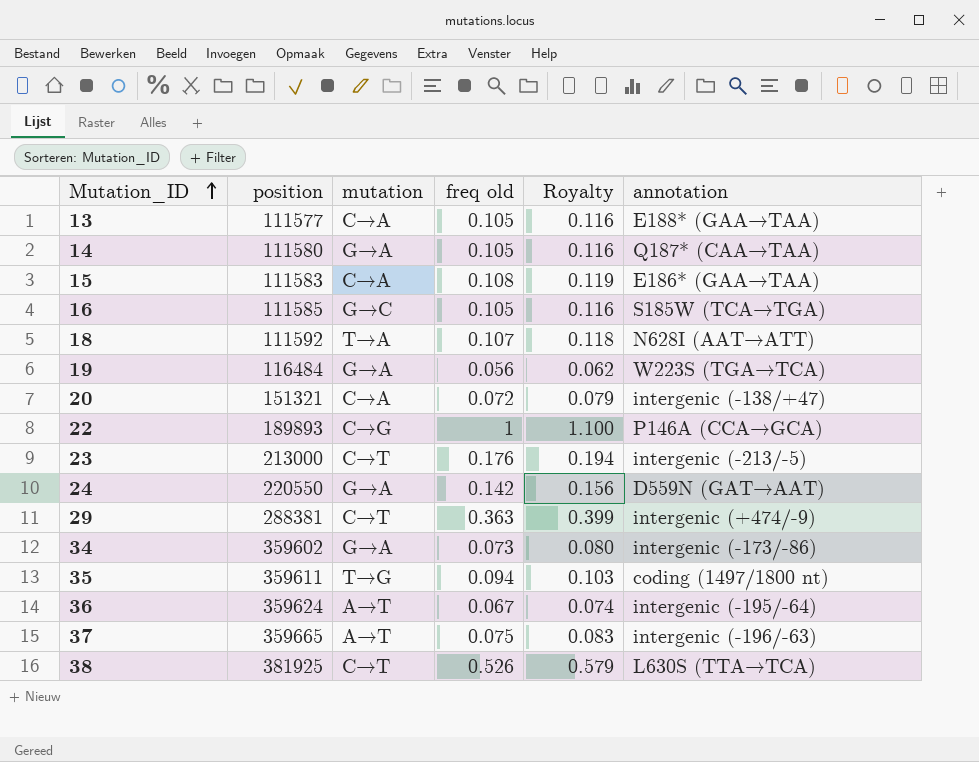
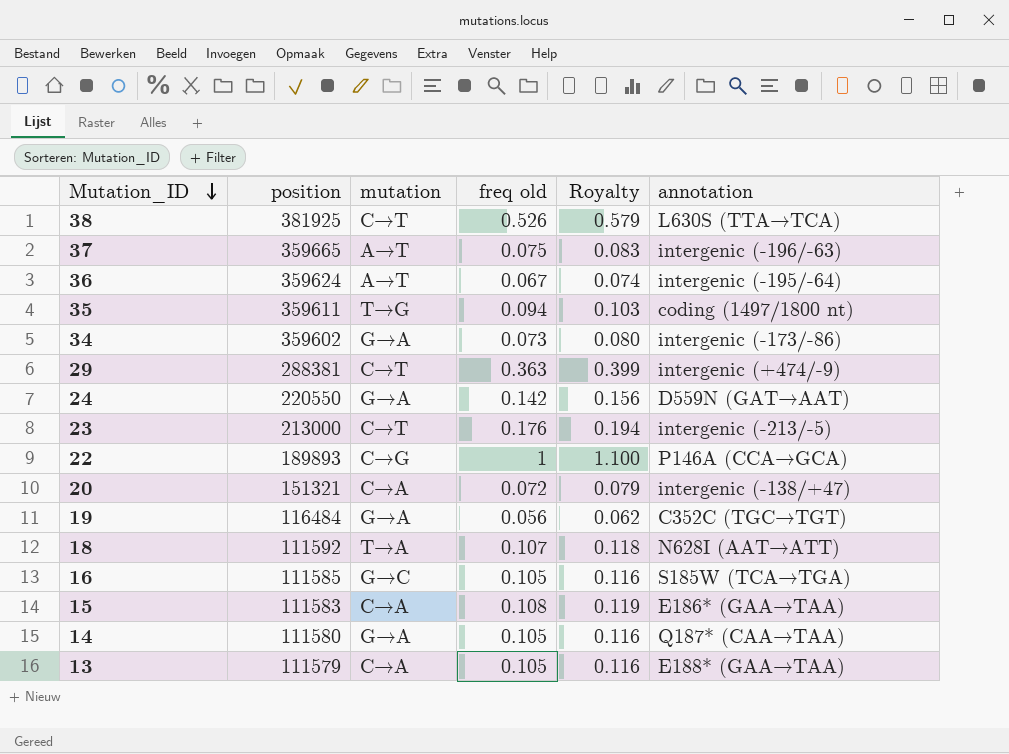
row order: Mutation_ID ascending -> Mutation_ID descending
19 | annotation: W223S (TGA→TCA) -> C352C (TGC→TGT)
13 | position: 111577 -> 111579

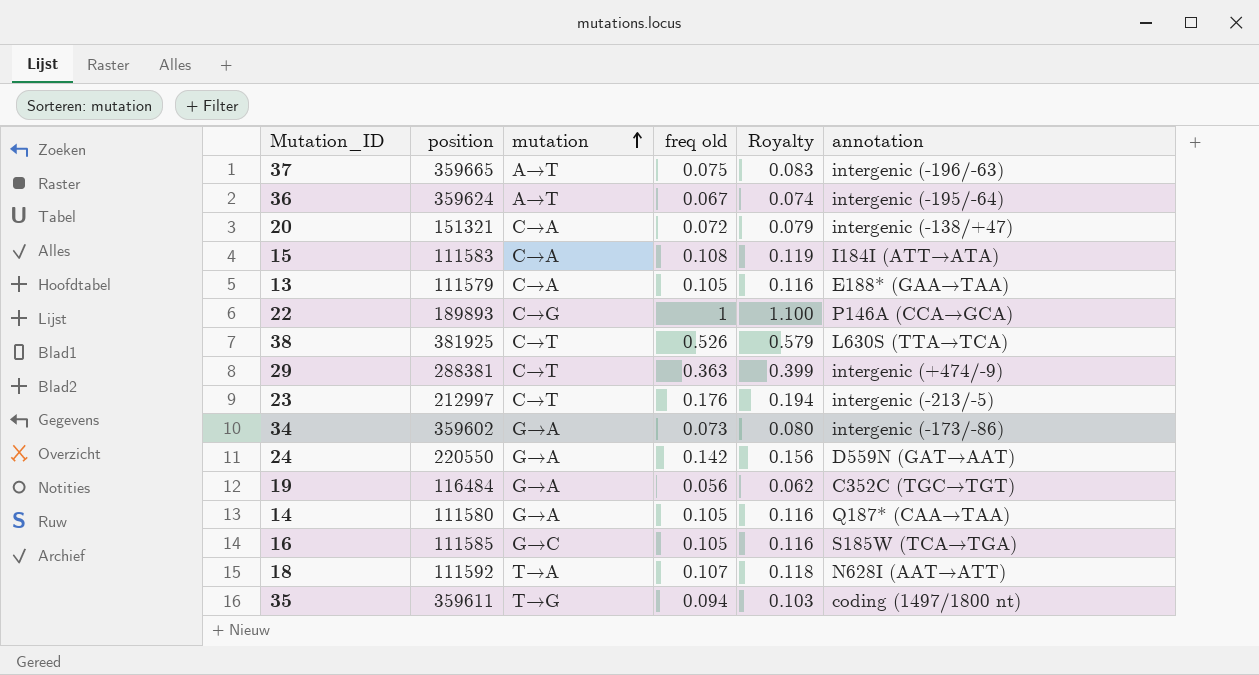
row order: Mutation_ID descending -> mutation ascending
15 | annotation: E186* (GAA→TAA) -> I184I (ATT→ATA)
23 | position: 213000 -> 212997

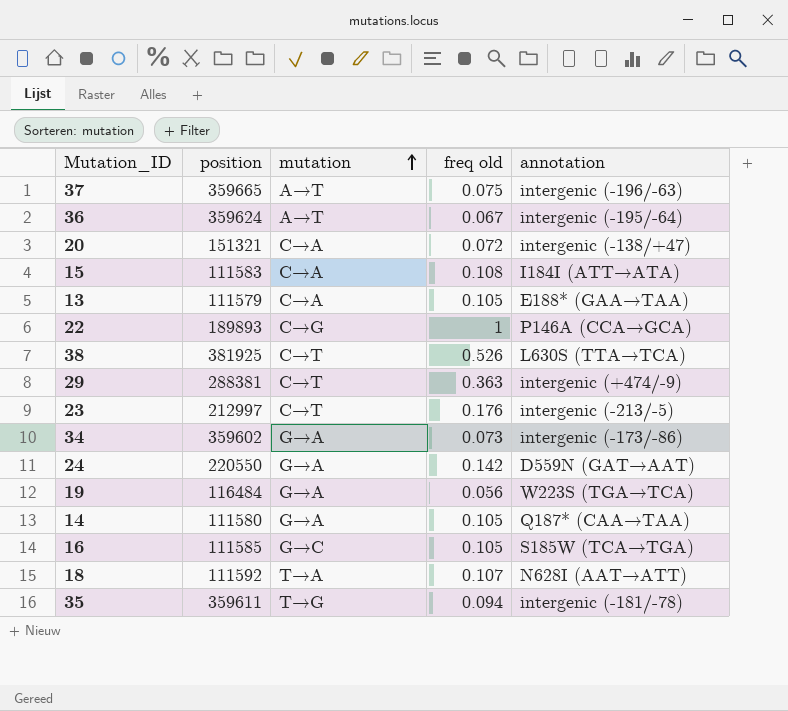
column Royalty | formula: [freq old] * 1.1 -> none
19 | annotation: C352C (TGC→TGT) -> W223S (TGA→TCA)
35 | annotation: coding (1497/1800 nt) -> intergenic (‑181/‑78)

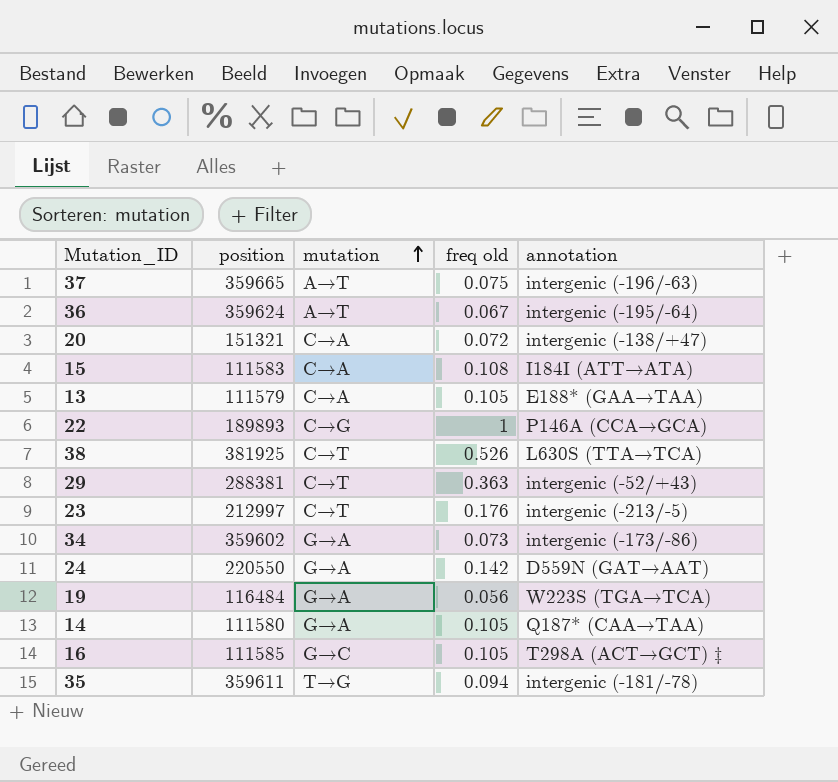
row 18: 111592 | T→A | 0.107 | N628I (AAT→ATT) -> none
29 | annotation: intergenic (+474/‑9) -> intergenic (‑52/+43)
16 | annotation: S185W (TCA→TGA) -> T298A (ACT→GCT) ‡

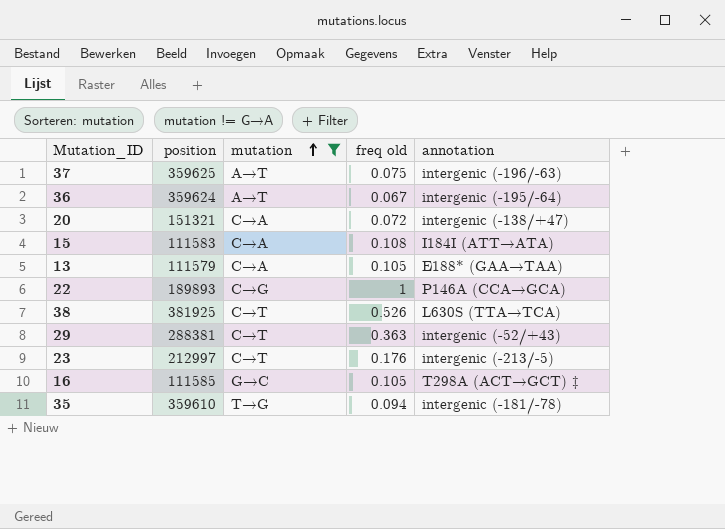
filter: none -> mutation != G→A
37 | position: 359665 -> 359625
35 | position: 359611 -> 359610

